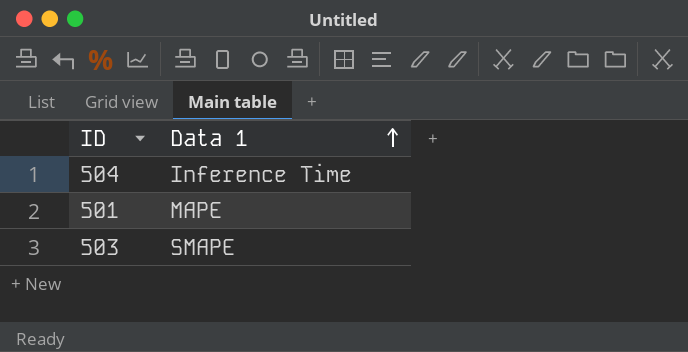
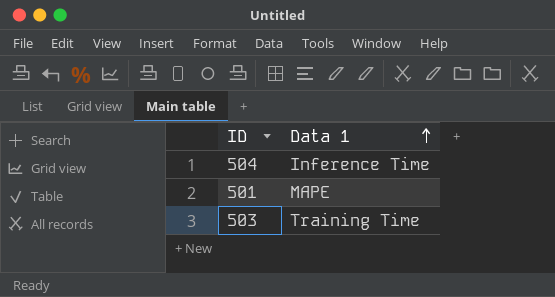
503 | Data 1: SMAPE -> Training Time

